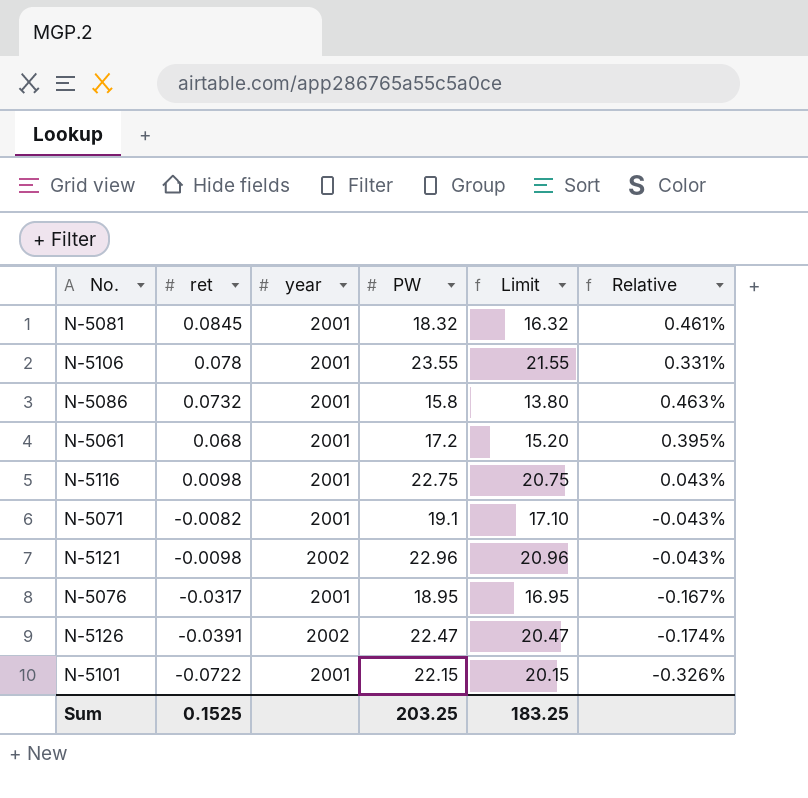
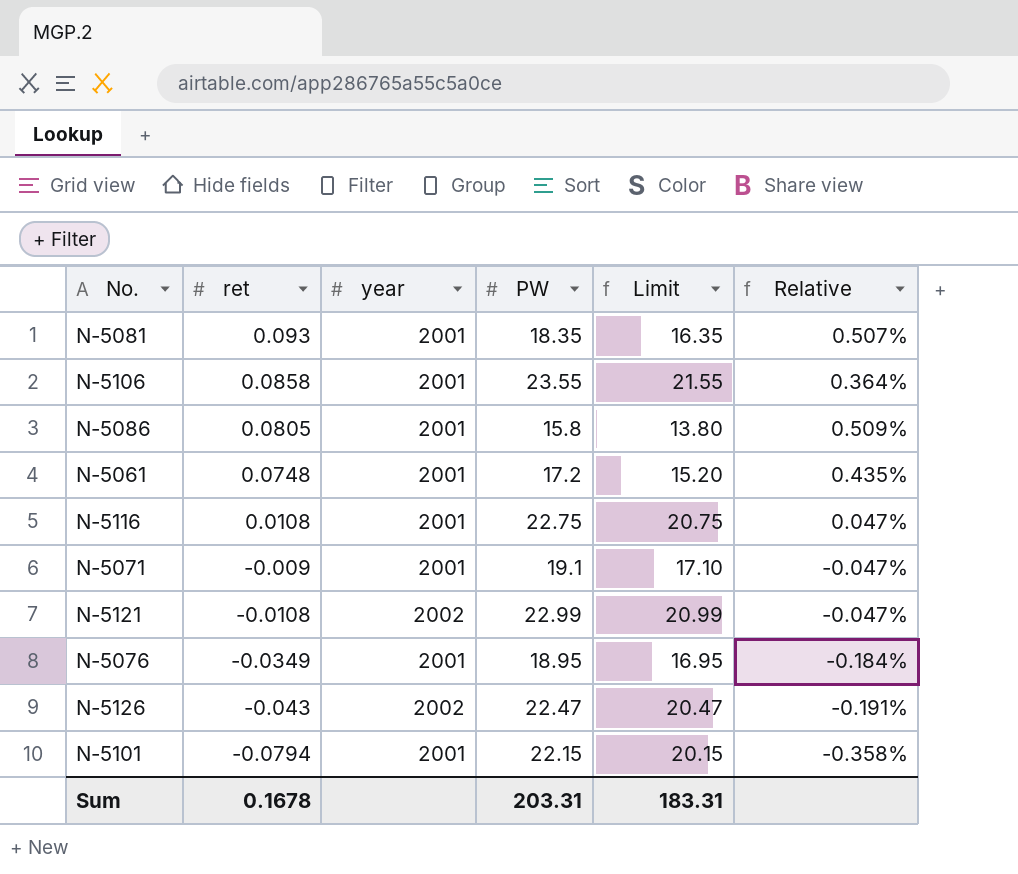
N-5081 | ret: 0.0845 -> 0.093
N-5081 | PW: 18.32 -> 18.35
N-5081 | Limit: 16.32 -> 16.35
N-5081 | Relative: 0.461% -> 0.507%
N-5106 | ret: 0.078 -> 0.0858
N-5106 | Relative: 0.331% -> 0.364%
N-5086 | ret: 0.0732 -> 0.0805
N-5086 | Relative: 0.463% -> 0.509%
N-5061 | ret: 0.068 -> 0.0748
N-5061 | Relative: 0.395% -> 0.435%
N-5116 | ret: 0.0098 -> 0.0108
N-5116 | Relative: 0.043% -> 0.047%
N-5071 | ret: -0.0082 -> -0.009
N-5071 | Relative: -0.043% -> -0.047%
N-5121 | ret: -0.0098 -> -0.0108
N-5121 | PW: 22.96 -> 22.99
N-5121 | Limit: 20.96 -> 20.99
N-5121 | Relative: -0.043% -> -0.047%
N-5076 | ret: -0.0317 -> -0.0349
N-5076 | Relative: -0.167% -> -0.184%
N-5126 | ret: -0.0391 -> -0.043
N-5126 | Relative: -0.174% -> -0.191%
N-5101 | ret: -0.0722 -> -0.0794
N-5101 | Relative: -0.326% -> -0.358%
Sum | ret: 0.1525 -> 0.1678
Sum | PW: 203.25 -> 203.31
Sum | Limit: 183.25 -> 183.31

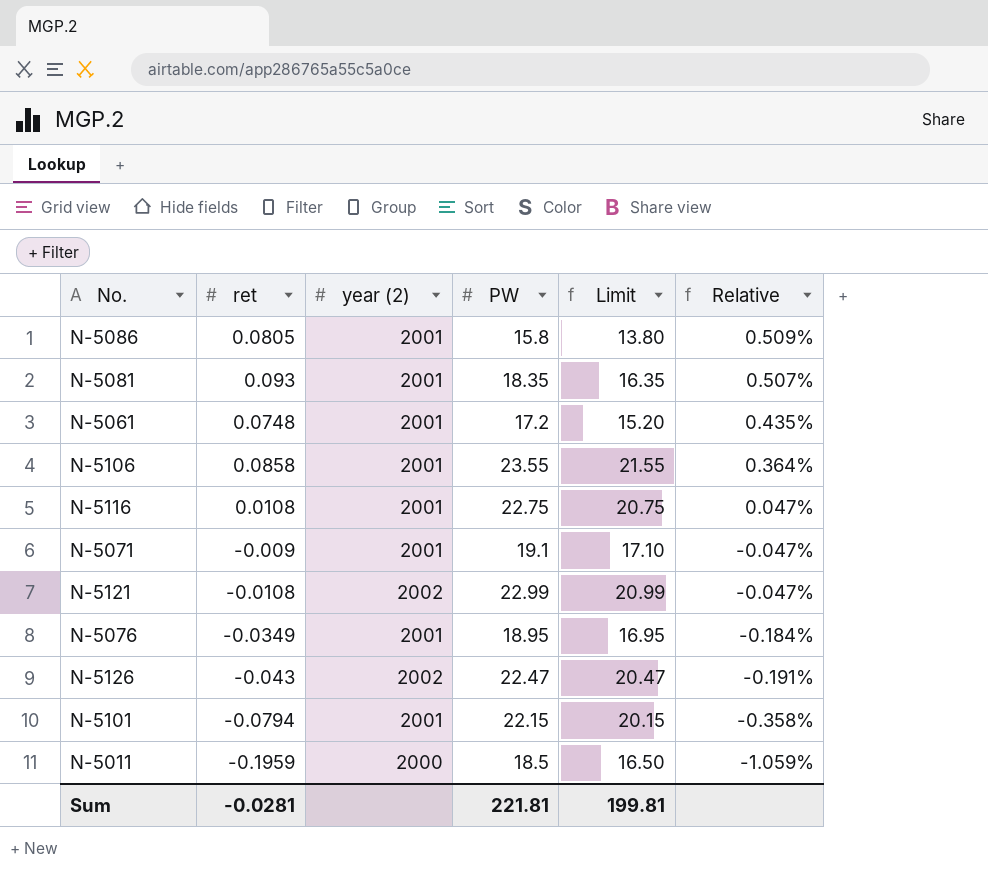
row order: ret descending -> Relative descending
column name: year -> year (2)
row N-5011: none -> -0.1959 | 2000 | 18.5 | 16.50 | -1.059%
Sum | ret: 0.1678 -> -0.0281
Sum | PW: 203.31 -> 221.81
Sum | Limit: 183.31 -> 199.81

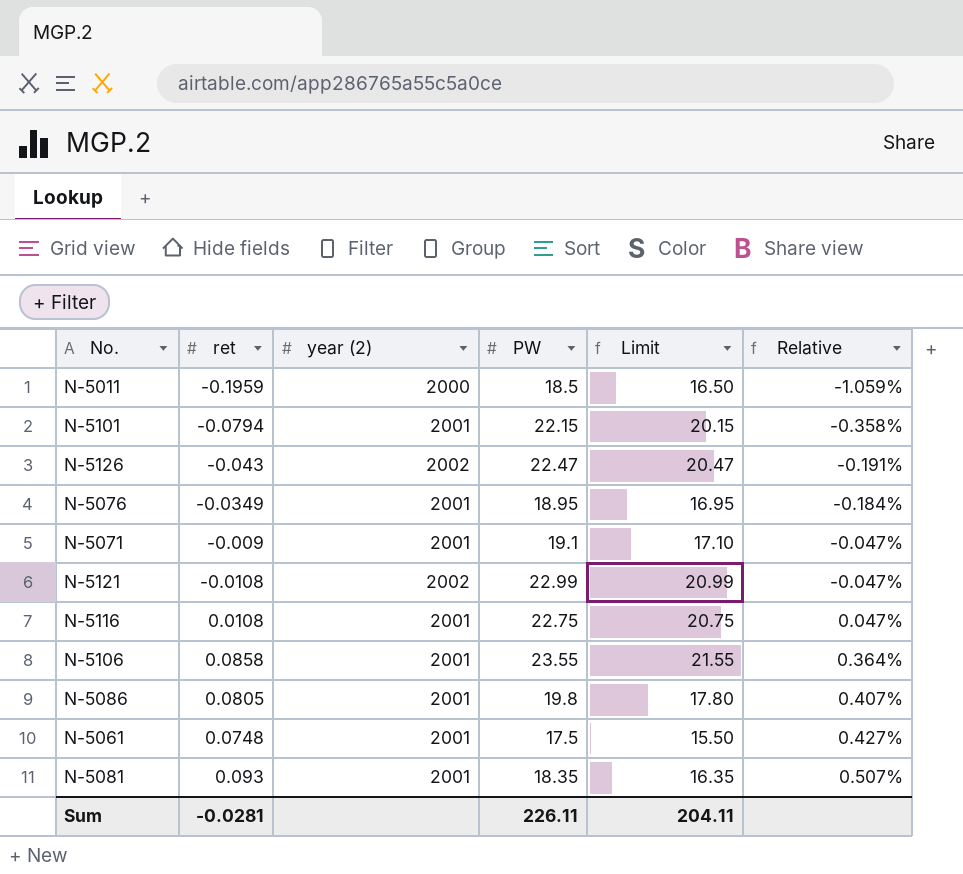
row order: Relative descending -> Relative ascending
N-5086 | PW: 15.8 -> 19.8
N-5086 | Limit: 13.80 -> 17.80
N-5086 | Relative: 0.509% -> 0.407%
N-5061 | PW: 17.2 -> 17.5
N-5061 | Limit: 15.20 -> 15.50
N-5061 | Relative: 0.435% -> 0.427%
Sum | PW: 221.81 -> 226.11
Sum | Limit: 199.81 -> 204.11

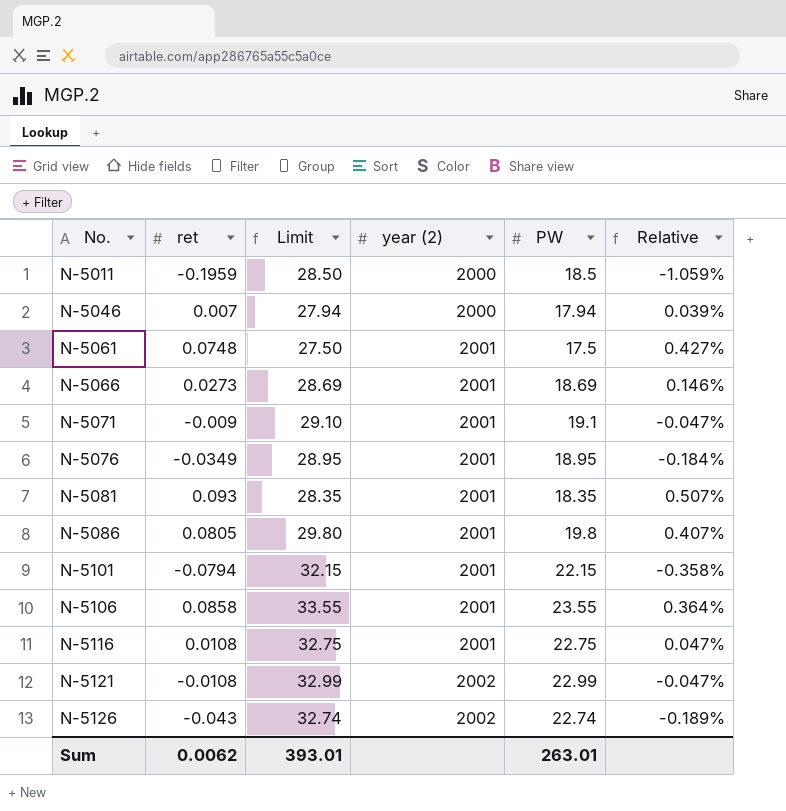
row order: Relative ascending -> No. ascending
column Limit | formula: [PW] - 2 -> [PW] + 10
column Limit | position: 5 -> 3
row N-5046: none -> 0.007 | 27.94 | 2000 | 17.94 | 0.039%
row N-5066: none -> 0.0273 | 28.69 | 2001 | 18.69 | 0.146%
N-5126 | PW: 22.47 -> 22.74
N-5126 | Relative: -0.191% -> -0.189%
Sum | ret: -0.0281 -> 0.0062
Sum | Limit: 204.11 -> 393.01
Sum | PW: 226.11 -> 263.01

